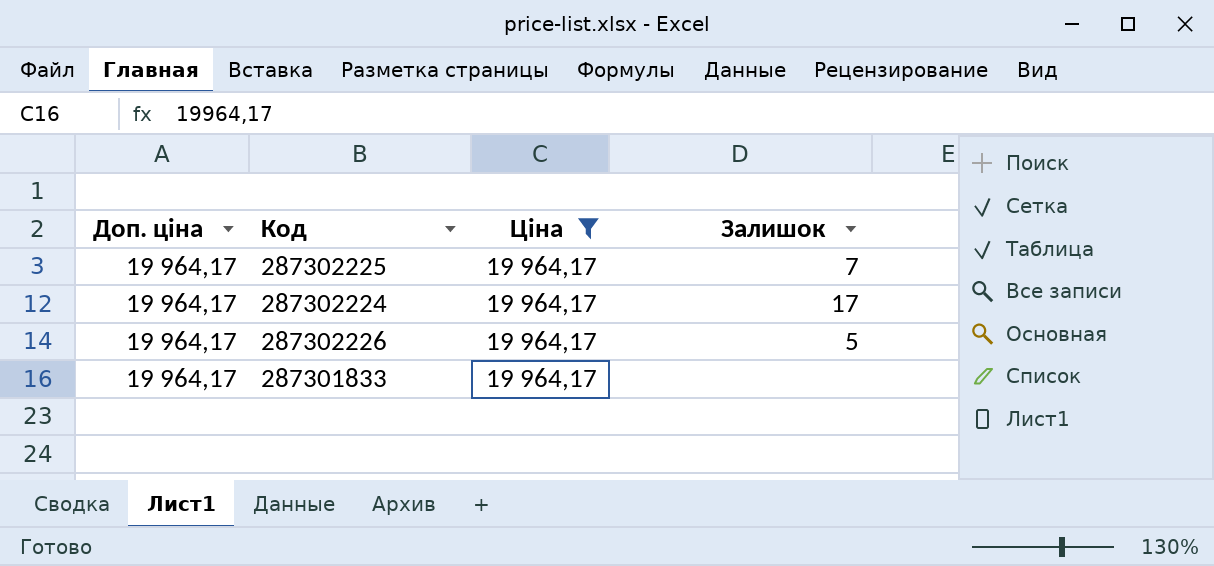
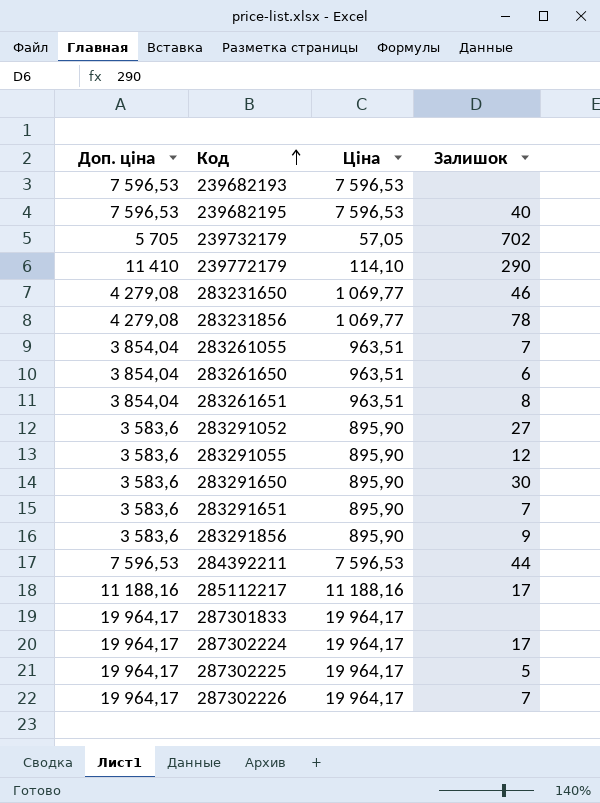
filter: Ціна = 19 964,17 -> none
row order: none -> Код ascending
287302225 | Залишок: 7 -> 5
287302226 | Залишок: 5 -> 7

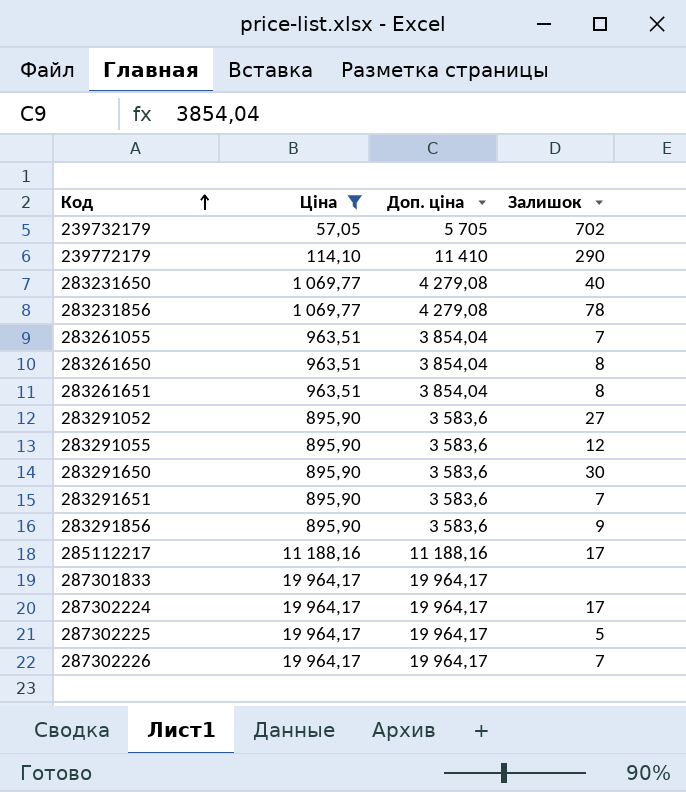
filter: none -> Ціна != 7 596,53
column Доп. ціна | position: 1 -> 3
283231650 | Залишок: 46 -> 40
283261650 | Залишок: 6 -> 8

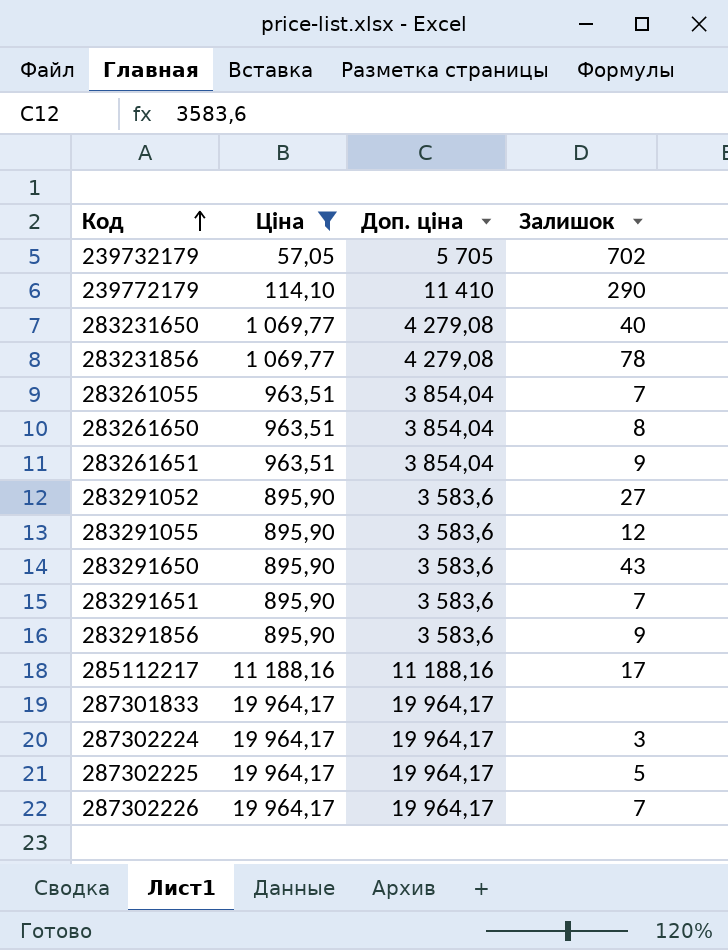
283261651 | Залишок: 8 -> 9
283291650 | Залишок: 30 -> 43
287302224 | Залишок: 17 -> 3

